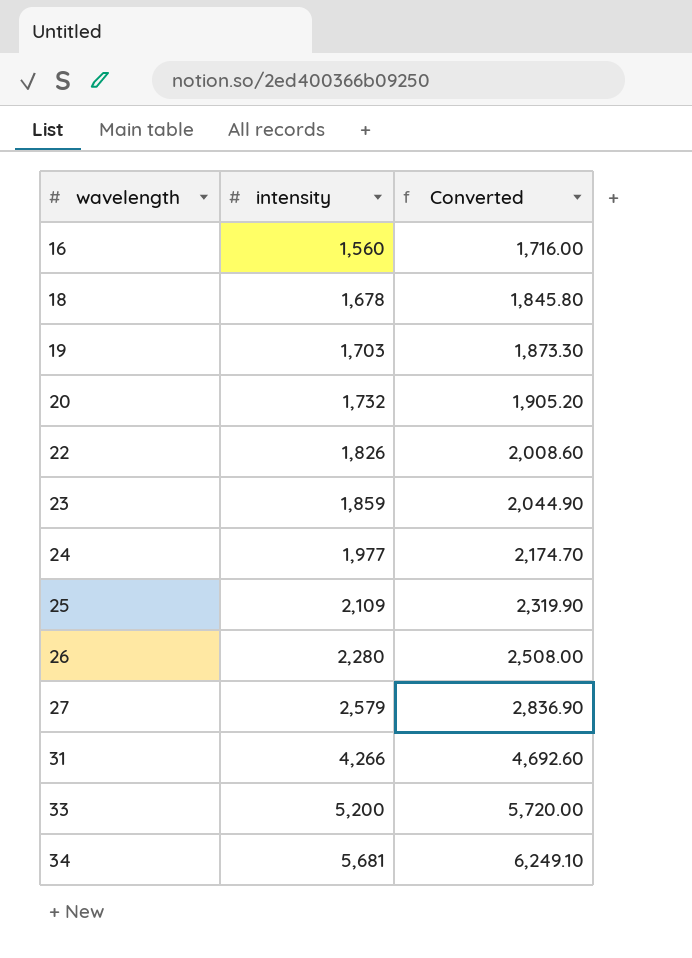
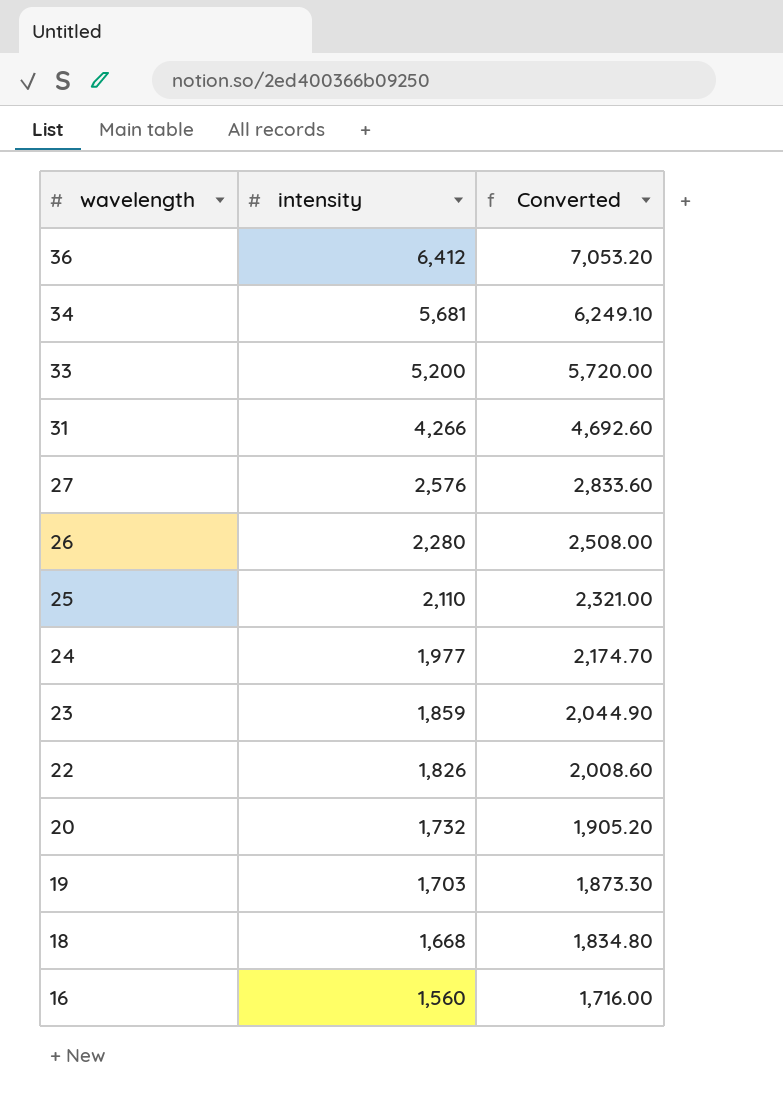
row order: wavelength ascending -> wavelength descending
row 36: none -> 6,412 | 7,053.20
27 | intensity: 2,579 -> 2,576
27 | Converted: 2,836.90 -> 2,833.60
25 | intensity: 2,109 -> 2,110
25 | Converted: 2,319.90 -> 2,321.00
18 | intensity: 1,678 -> 1,668
18 | Converted: 1,845.80 -> 1,834.80

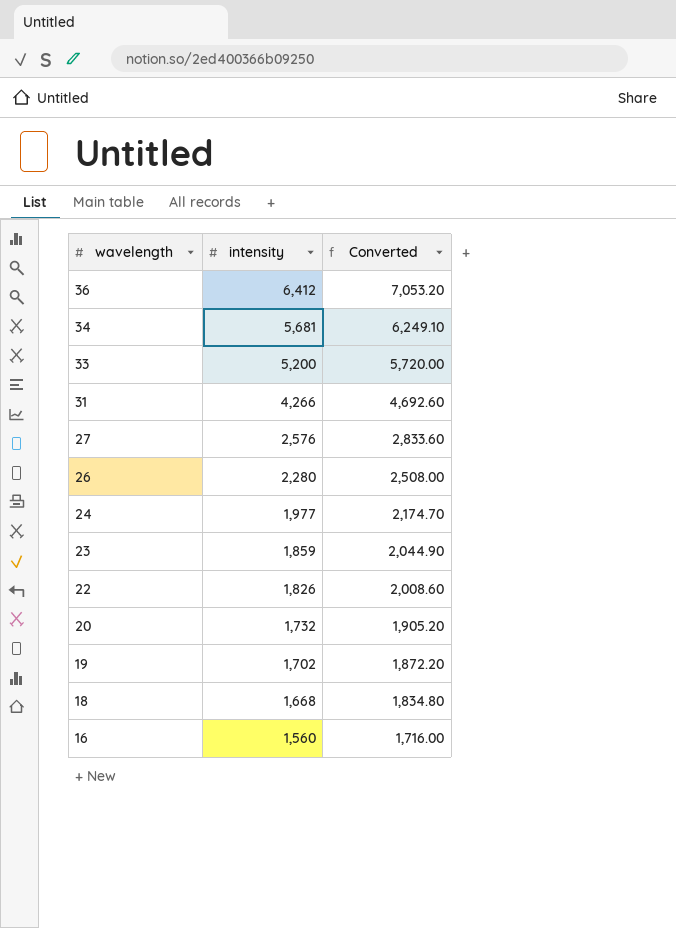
row 25: 2,110 | 2,321.00 -> none
19 | intensity: 1,703 -> 1,702
19 | Converted: 1,873.30 -> 1,872.20

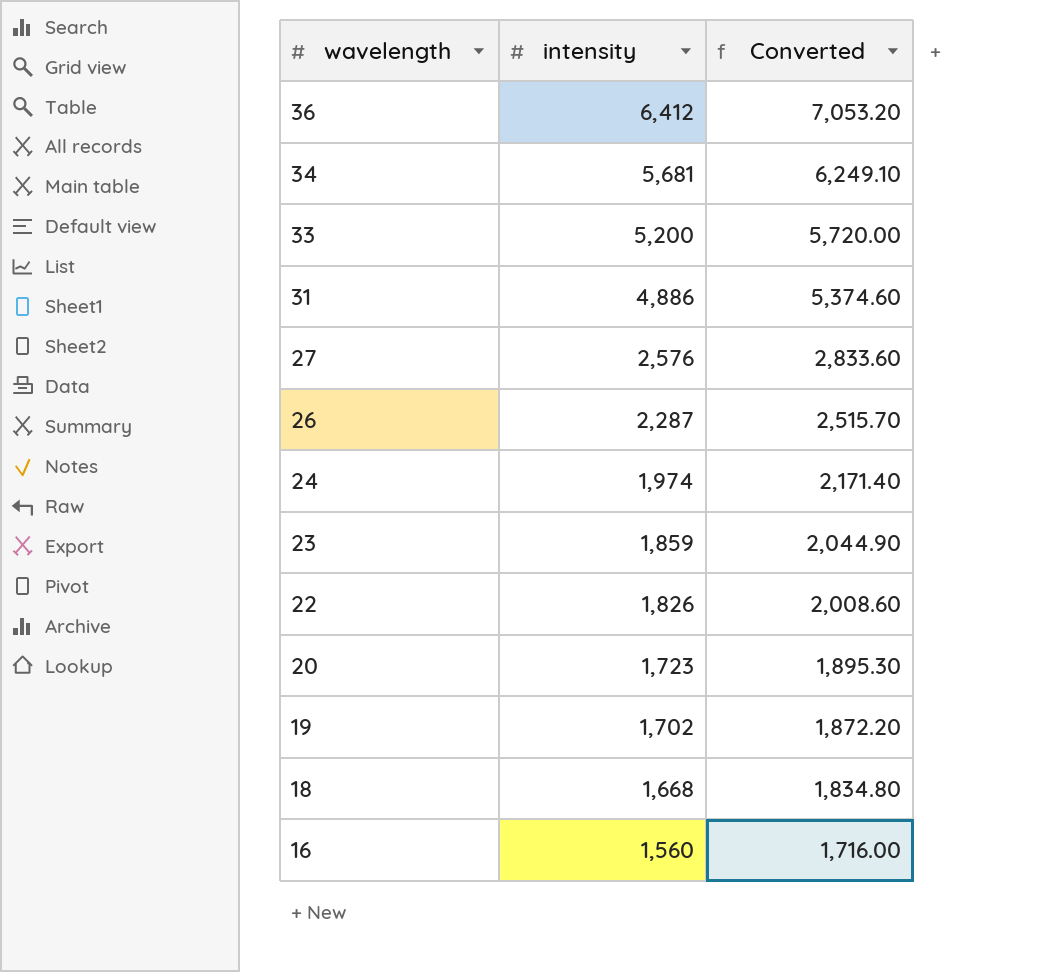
31 | intensity: 4,266 -> 4,886
31 | Converted: 4,692.60 -> 5,374.60
26 | intensity: 2,280 -> 2,287
26 | Converted: 2,508.00 -> 2,515.70
24 | intensity: 1,977 -> 1,974
24 | Converted: 2,174.70 -> 2,171.40
20 | intensity: 1,732 -> 1,723
20 | Converted: 1,905.20 -> 1,895.30

